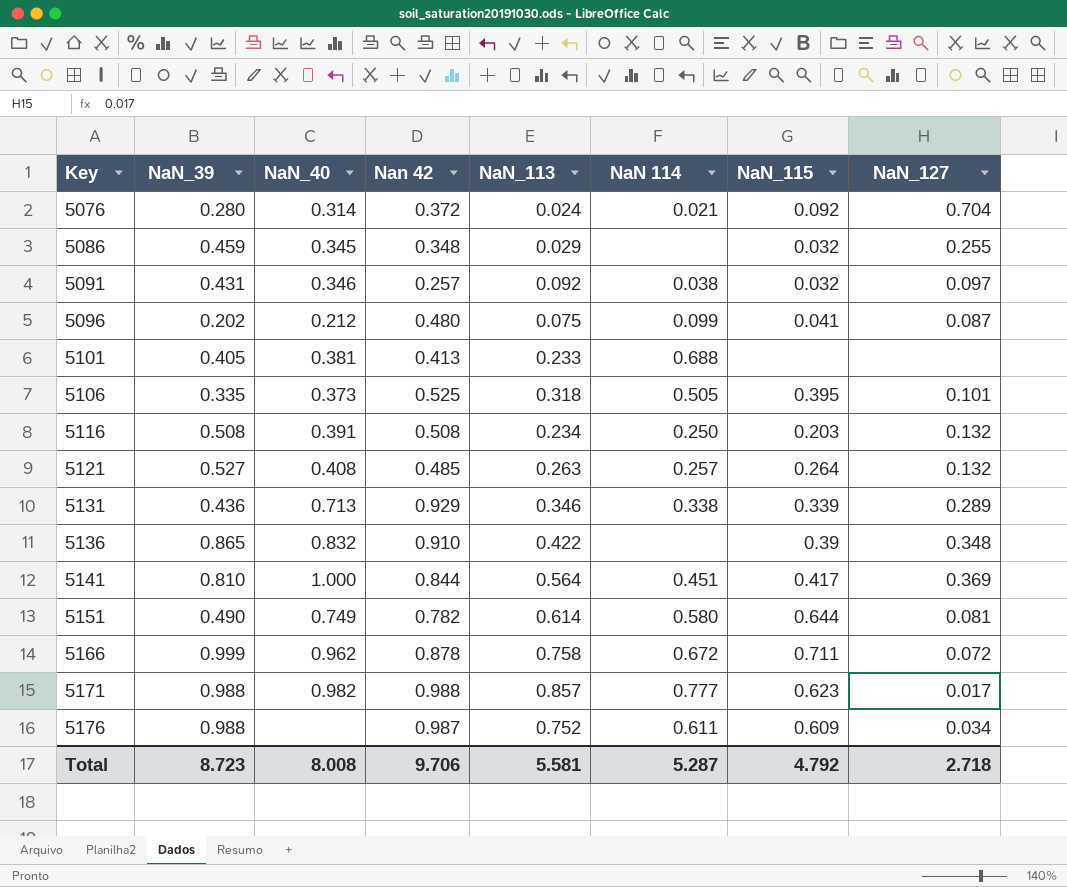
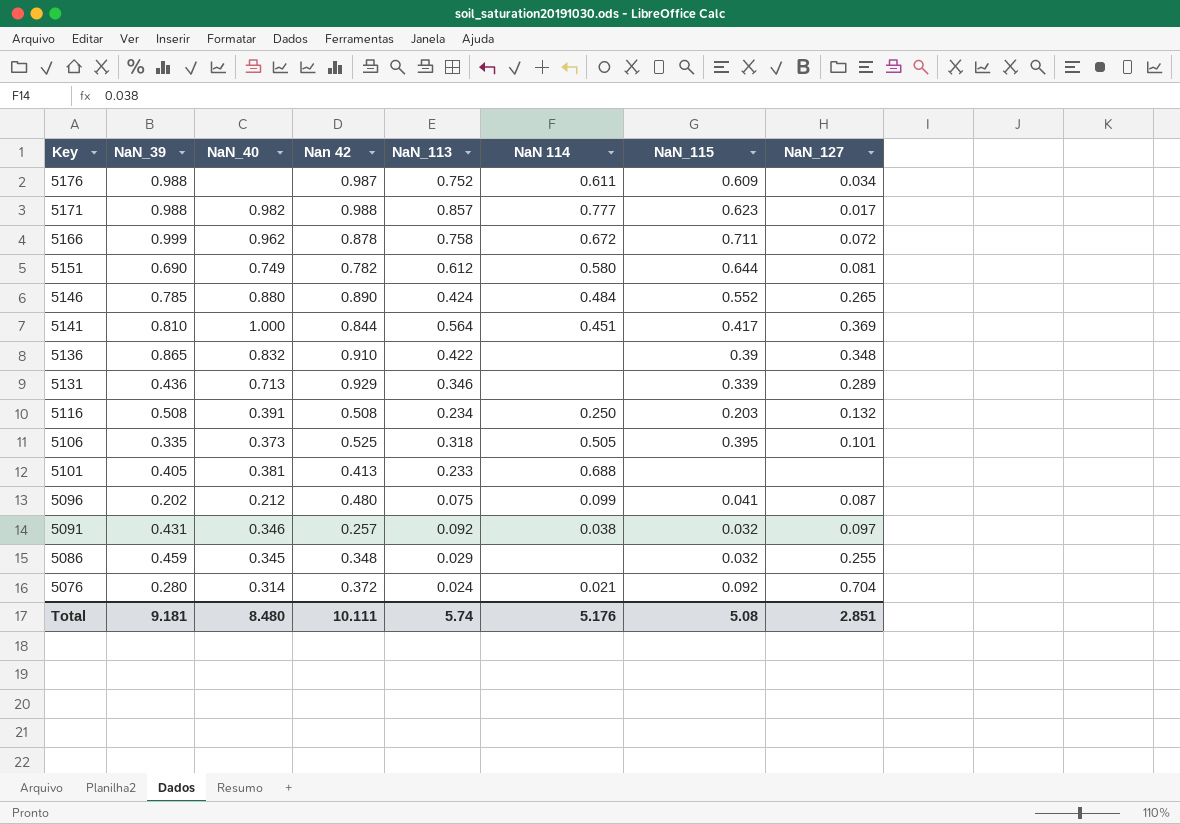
row order: Key ascending -> Key descending
row 5121: 0.527 | 0.408 | 0.485 | 0.263 | 0.257 | 0.264 | 0.132 -> none
5151 | NaN_39: 0.490 -> 0.690
5151 | NaN_113: 0.614 -> 0.612
row 5146: none -> 0.785 | 0.880 | 0.890 | 0.424 | 0.484 | 0.552 | 0.265
5131 | NaN 114: 0.338 -> none
Total | NaN_39: 8.723 -> 9.181
Total | NaN_40: 8.008 -> 8.480
Total | Nan 42: 9.706 -> 10.111
Total | NaN_113: 5.581 -> 5.74
Total | NaN 114: 5.287 -> 5.176
Total | NaN_115: 4.792 -> 5.08
Total | NaN_127: 2.718 -> 2.851

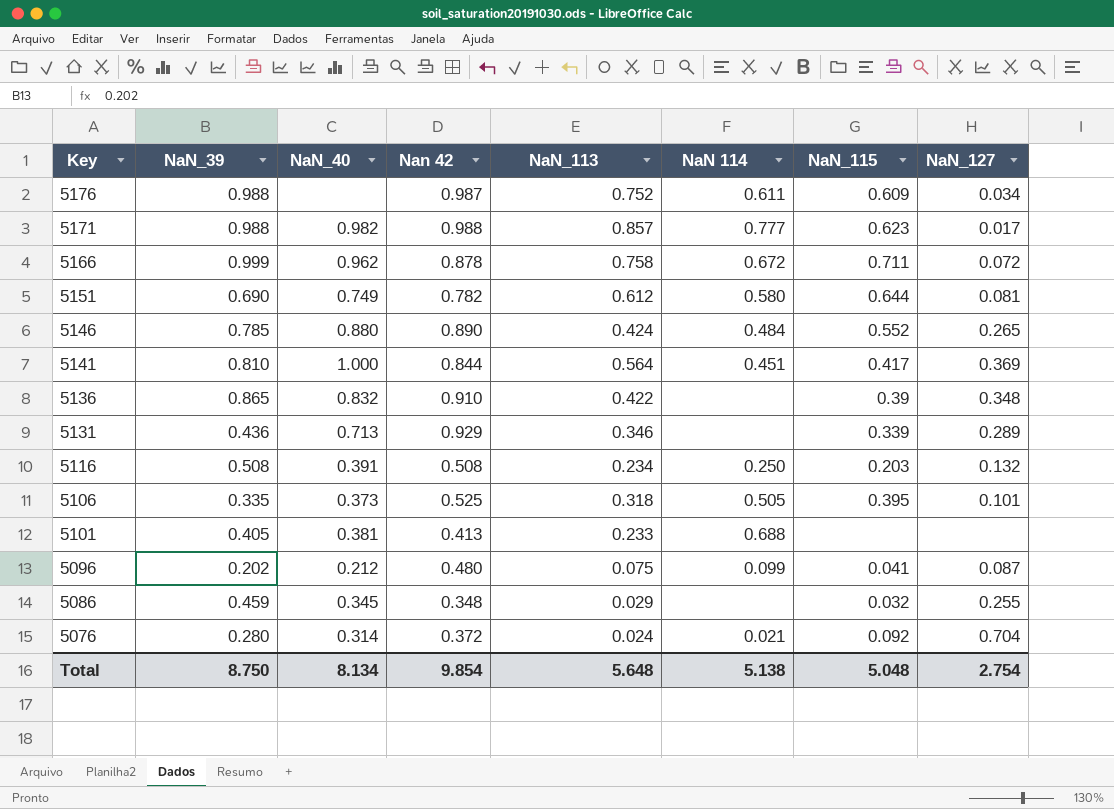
row 5091: 0.431 | 0.346 | 0.257 | 0.092 | 0.038 | 0.032 | 0.097 -> none
Total | NaN_39: 9.181 -> 8.750
Total | NaN_40: 8.480 -> 8.134
Total | Nan 42: 10.111 -> 9.854
Total | NaN_113: 5.74 -> 5.648
Total | NaN 114: 5.176 -> 5.138
Total | NaN_115: 5.08 -> 5.048
Total | NaN_127: 2.851 -> 2.754

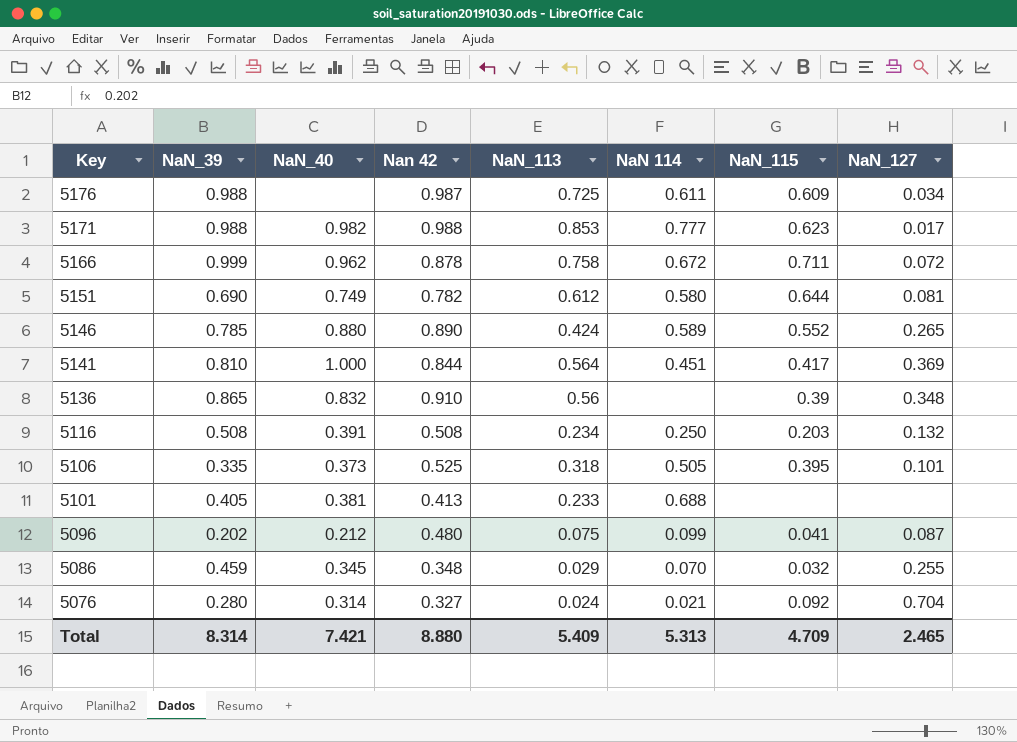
row 5131: 0.436 | 0.713 | 0.929 | 0.346 | none | 0.339 | 0.289 -> none
5176 | NaN_113: 0.752 -> 0.725
5171 | NaN_113: 0.857 -> 0.853
5146 | NaN 114: 0.484 -> 0.589
5136 | NaN_113: 0.422 -> 0.56
5086 | NaN 114: none -> 0.070
5076 | Nan 42: 0.372 -> 0.327
Total | NaN_39: 8.750 -> 8.314
Total | NaN_40: 8.134 -> 7.421
Total | Nan 42: 9.854 -> 8.880
Total | NaN_113: 5.648 -> 5.409
Total | NaN 114: 5.138 -> 5.313
Total | NaN_115: 5.048 -> 4.709
Total | NaN_127: 2.754 -> 2.465

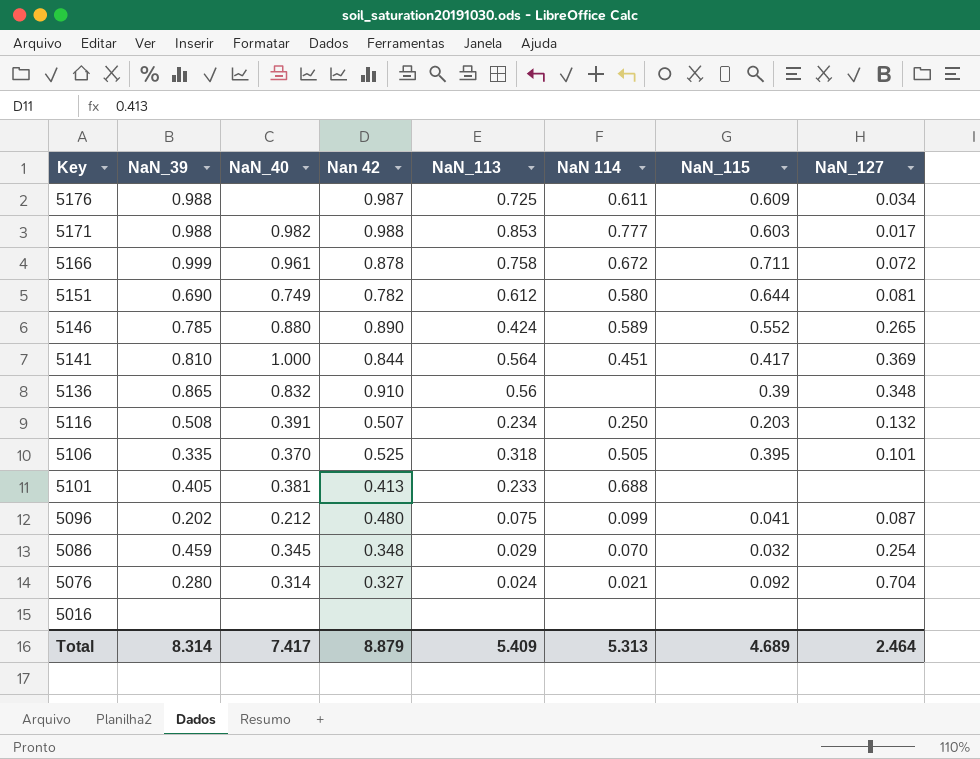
5171 | NaN_115: 0.623 -> 0.603
5166 | NaN_40: 0.962 -> 0.961
5116 | Nan 42: 0.508 -> 0.507
5106 | NaN_40: 0.373 -> 0.370
5086 | NaN_127: 0.255 -> 0.254
row 5016: none -> none | none | none | none | none | none | none
Total | NaN_40: 7.421 -> 7.417
Total | Nan 42: 8.880 -> 8.879
Total | NaN_115: 4.709 -> 4.689
Total | NaN_127: 2.465 -> 2.464

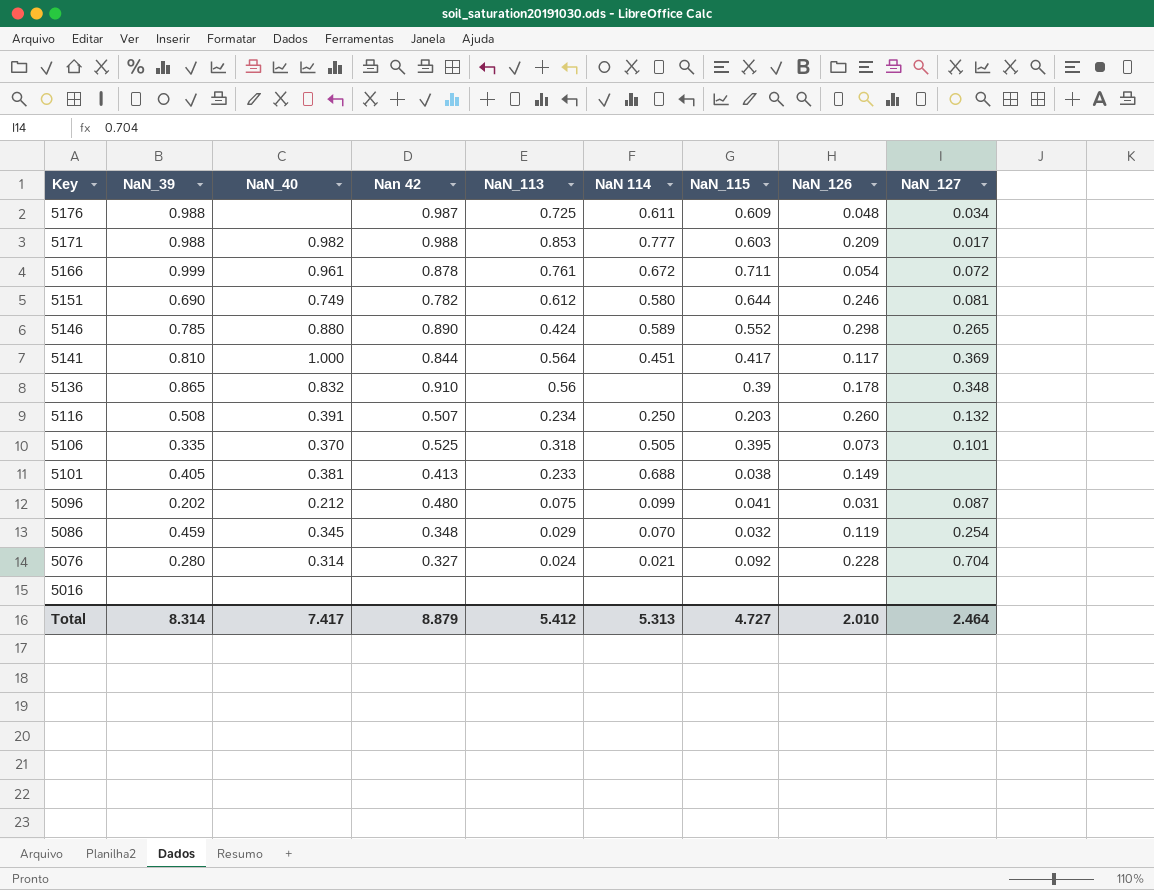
column NaN_126 | position: none -> 8
5166 | NaN_113: 0.758 -> 0.761
5101 | NaN_115: none -> 0.038
Total | NaN_113: 5.409 -> 5.412
Total | NaN_115: 4.689 -> 4.727

